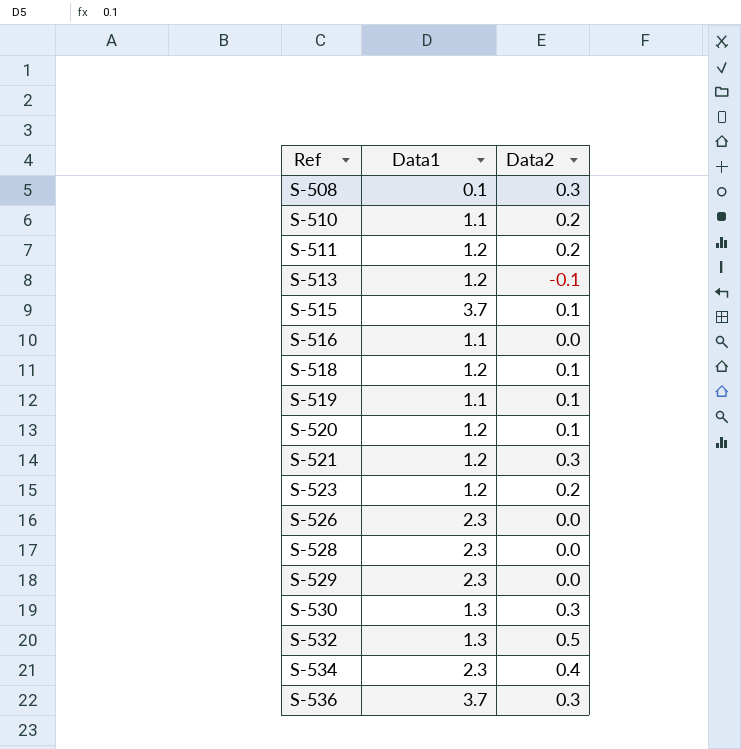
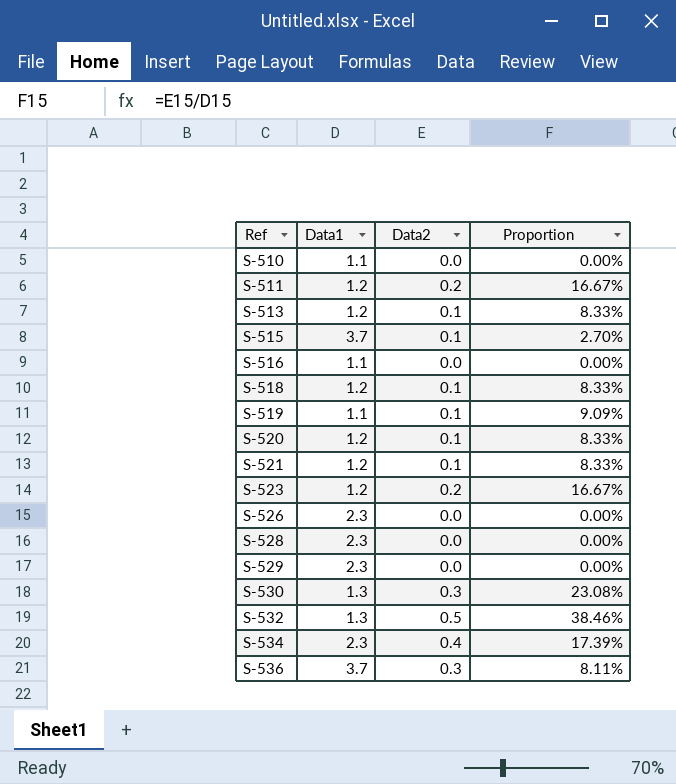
column Proportion | formula: none -> [Data2] / [Data1]
row S-508: 0.1 | 0.3 -> none
S-510 | Data2: 0.2 -> 0.0
S-513 | Data2: -0.1 -> 0.1
S-521 | Data2: 0.3 -> 0.1

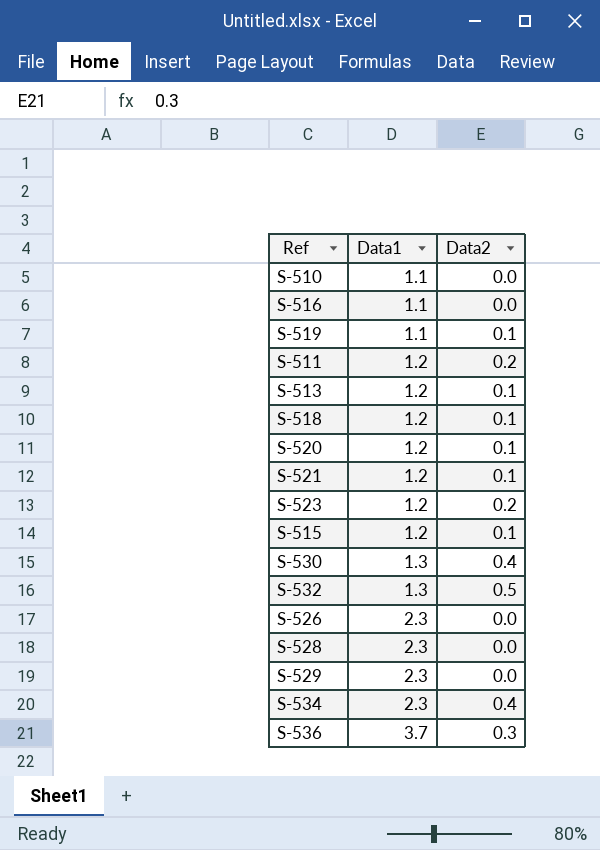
row order: Ref ascending -> Data1 ascending
column Proportion | formula: [Data2] / [Data1] -> none
S-515 | Data1: 3.7 -> 1.2
S-530 | Data2: 0.3 -> 0.4

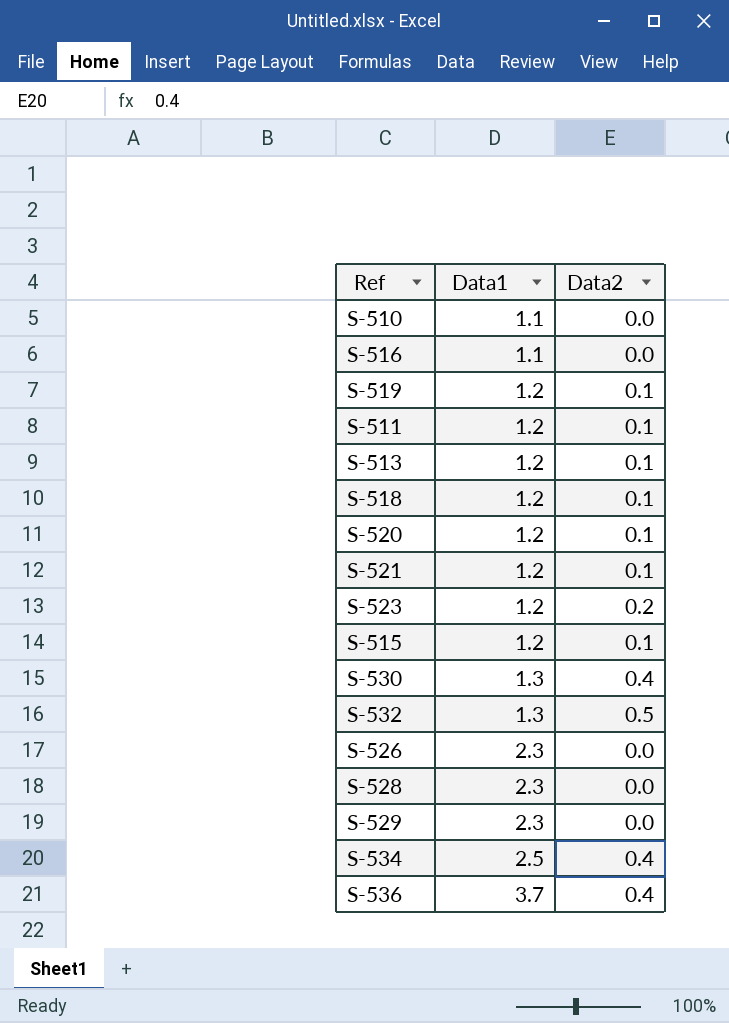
S-519 | Data1: 1.1 -> 1.2
S-511 | Data2: 0.2 -> 0.1
S-534 | Data1: 2.3 -> 2.5
S-536 | Data2: 0.3 -> 0.4

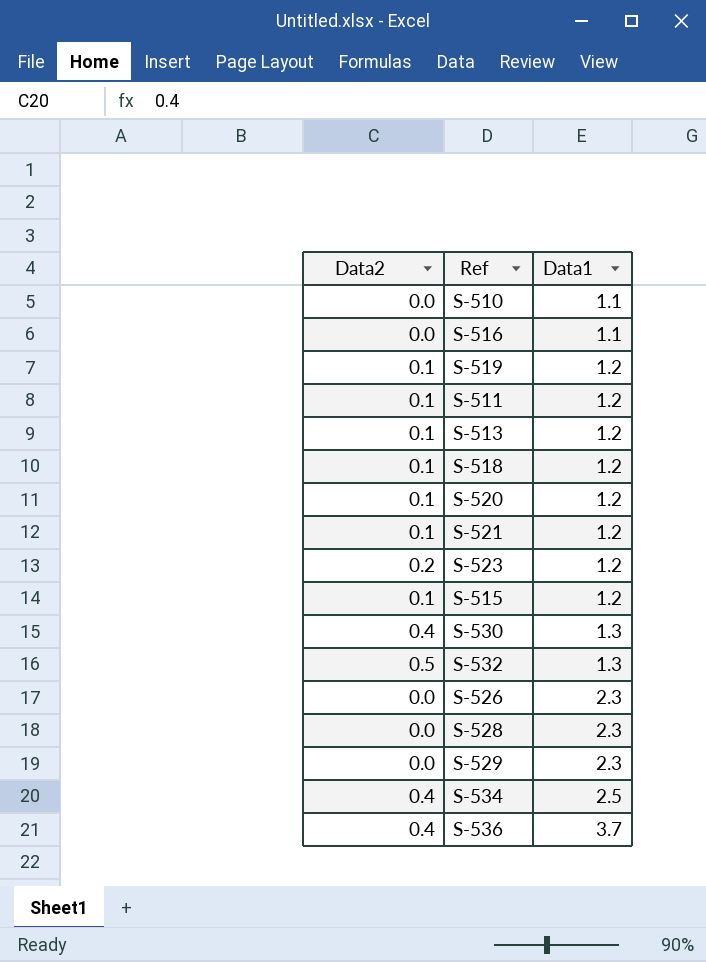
column Data2 | position: 3 -> 1

